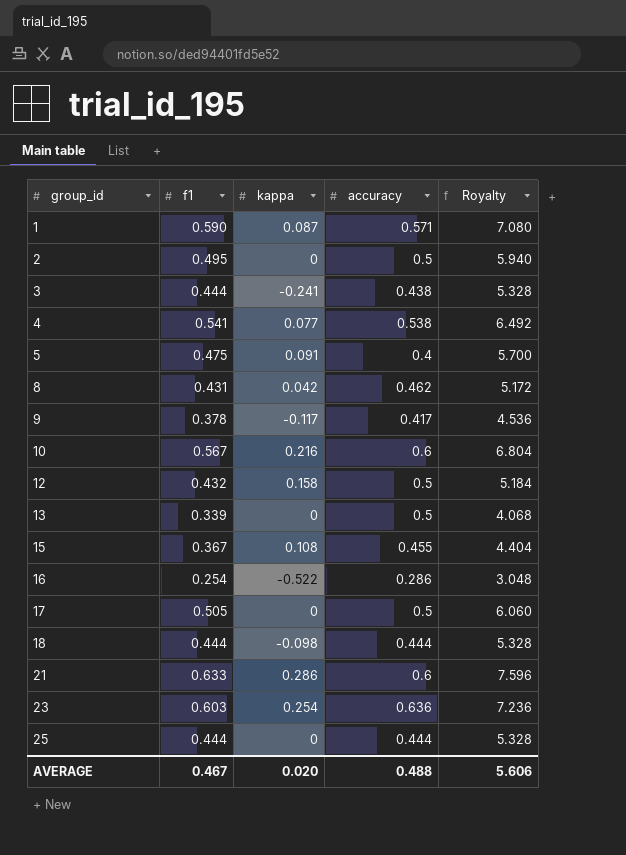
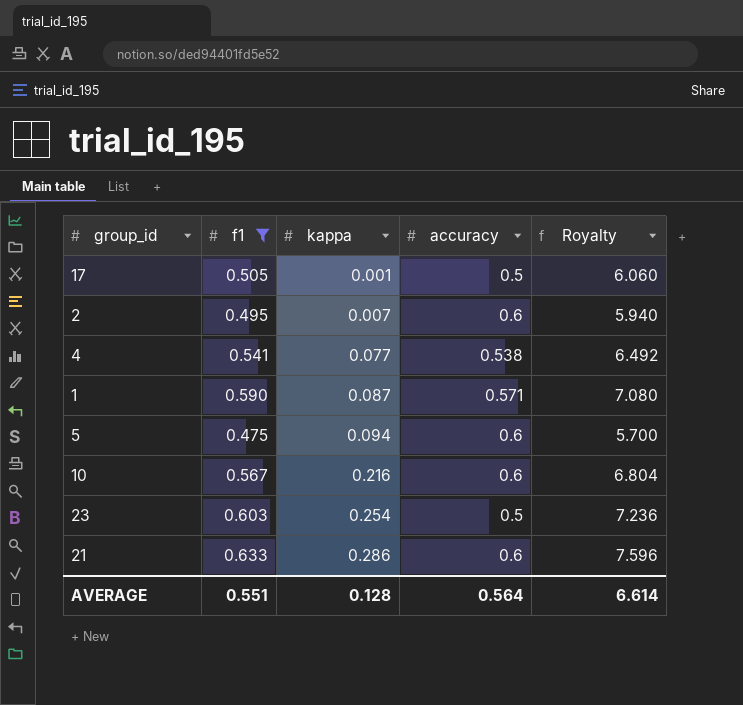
filter: none -> f1 >= 0.475
row order: group_id ascending -> kappa ascending
17 | kappa: 0 -> 0.001
2 | kappa: 0 -> 0.007
2 | accuracy: 0.5 -> 0.6
5 | kappa: 0.091 -> 0.094
5 | accuracy: 0.4 -> 0.6
23 | accuracy: 0.636 -> 0.5
AVERAGE | f1: 0.467 -> 0.551
AVERAGE | kappa: 0.020 -> 0.128
AVERAGE | accuracy: 0.488 -> 0.564
AVERAGE | Royalty: 5.606 -> 6.614

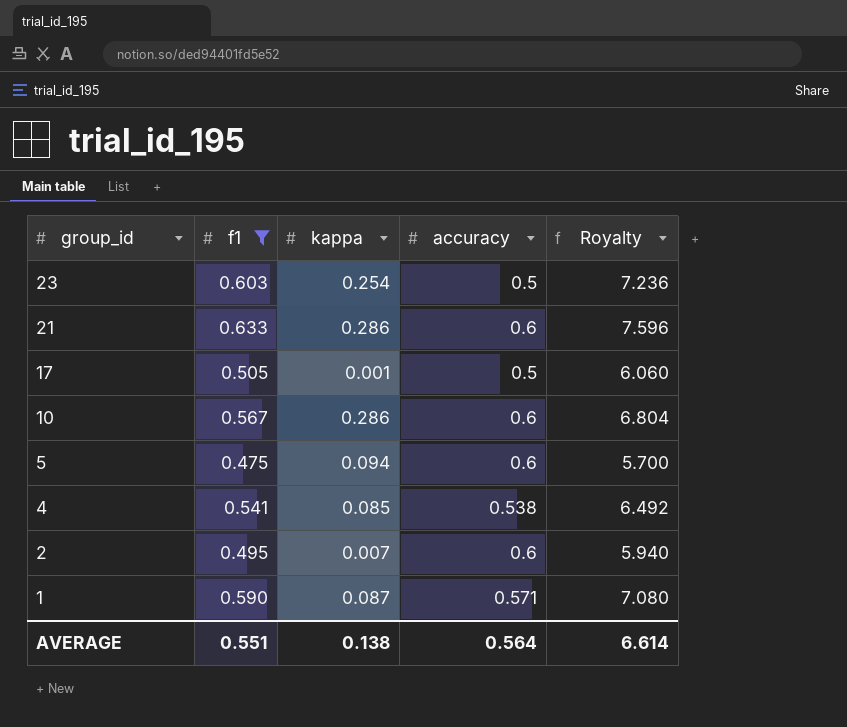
row order: kappa ascending -> group_id descending
10 | kappa: 0.216 -> 0.286
4 | kappa: 0.077 -> 0.085
AVERAGE | kappa: 0.128 -> 0.138

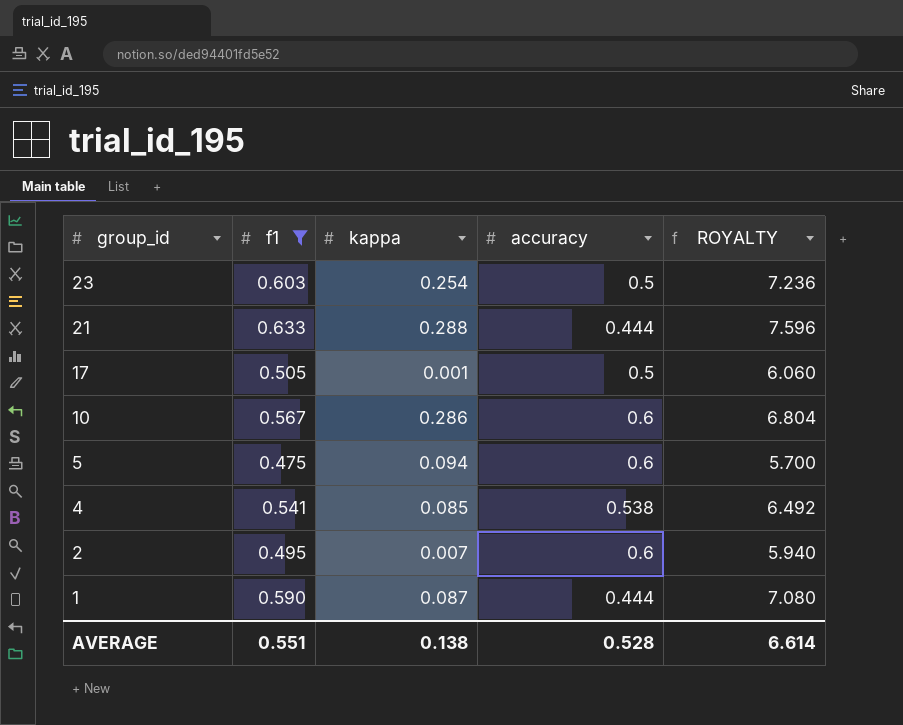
column name: Royalty -> ROYALTY
21 | kappa: 0.286 -> 0.288
21 | accuracy: 0.6 -> 0.444
1 | accuracy: 0.571 -> 0.444
AVERAGE | accuracy: 0.564 -> 0.528

